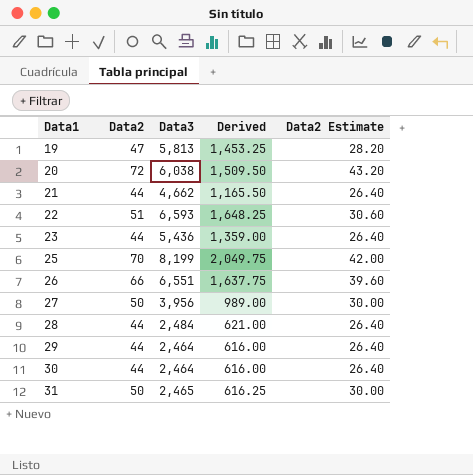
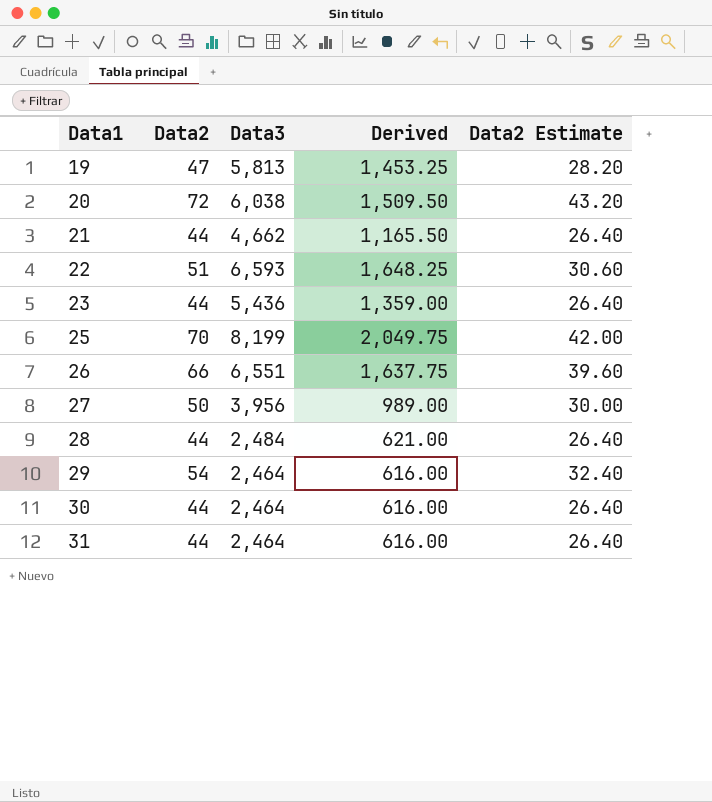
29 | Data2: 44 -> 54
29 | Data2 Estimate: 26.40 -> 32.40
31 | Data2: 50 -> 44
31 | Data3: 2,465 -> 2,464
31 | Derived: 616.25 -> 616.00
31 | Data2 Estimate: 30.00 -> 26.40

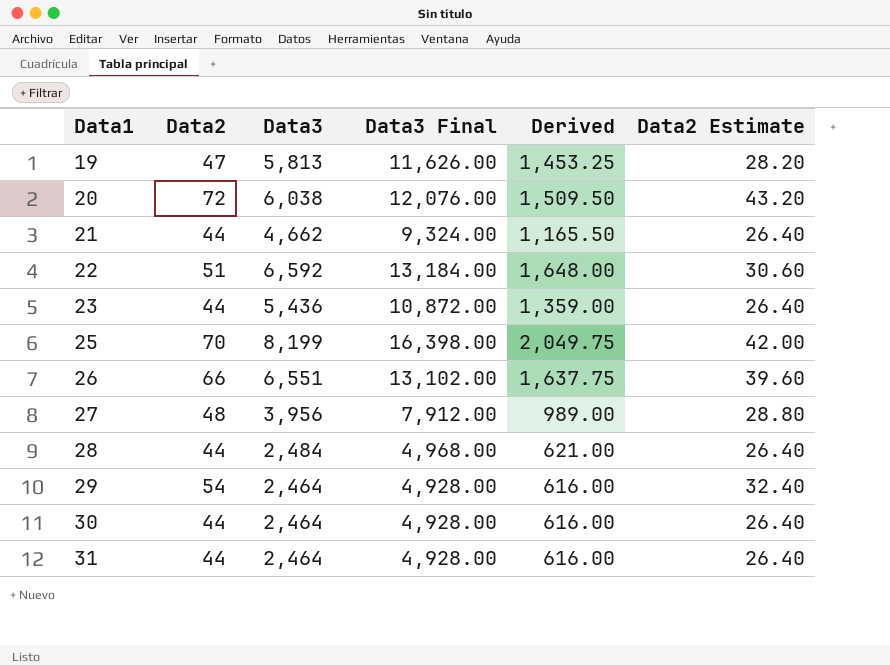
column Data3 Final | formula: none -> [Data3] * 2
22 | Data3: 6,593 -> 6,592
22 | Derived: 1,648.25 -> 1,648.00
27 | Data2: 50 -> 48
27 | Data2 Estimate: 30.00 -> 28.80

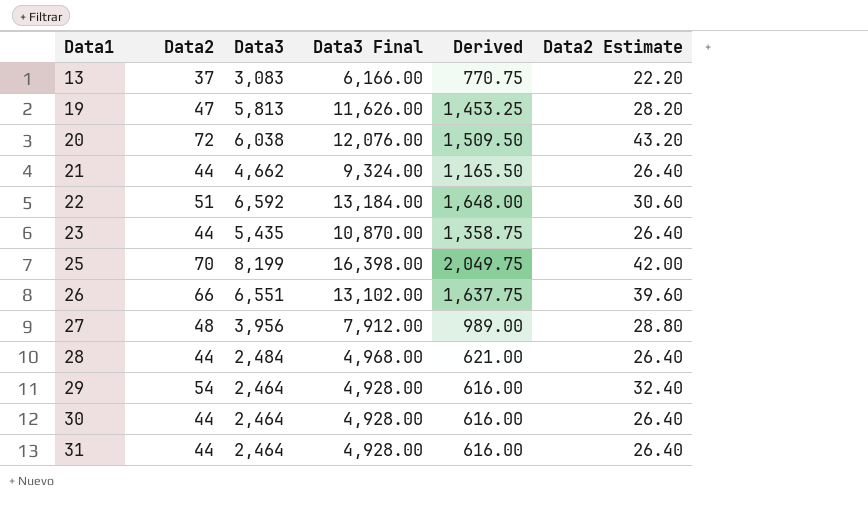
row 13: none -> 37 | 3,083 | 6,166.00 | 770.75 | 22.20
23 | Data3: 5,436 -> 5,435
23 | Data3 Final: 10,872.00 -> 10,870.00
23 | Derived: 1,359.00 -> 1,358.75

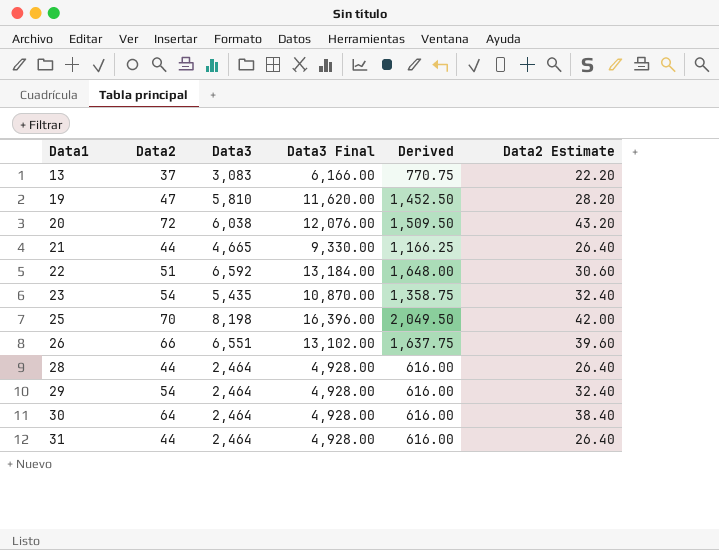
row 27: 48 | 3,956 | 7,912.00 | 989.00 | 28.80 -> none
19 | Data3: 5,813 -> 5,810
19 | Data3 Final: 11,626.00 -> 11,620.00
19 | Derived: 1,453.25 -> 1,452.50
21 | Data3: 4,662 -> 4,665
21 | Data3 Final: 9,324.00 -> 9,330.00
21 | Derived: 1,165.50 -> 1,166.25
23 | Data2: 44 -> 54
23 | Data2 Estimate: 26.40 -> 32.40
25 | Data3: 8,199 -> 8,198
25 | Data3 Final: 16,398.00 -> 16,396.00
25 | Derived: 2,049.75 -> 2,049.50
28 | Data3: 2,484 -> 2,464
28 | Data3 Final: 4,968.00 -> 4,928.00
28 | Derived: 621.00 -> 616.00
30 | Data2: 44 -> 64
30 | Data2 Estimate: 26.40 -> 38.40

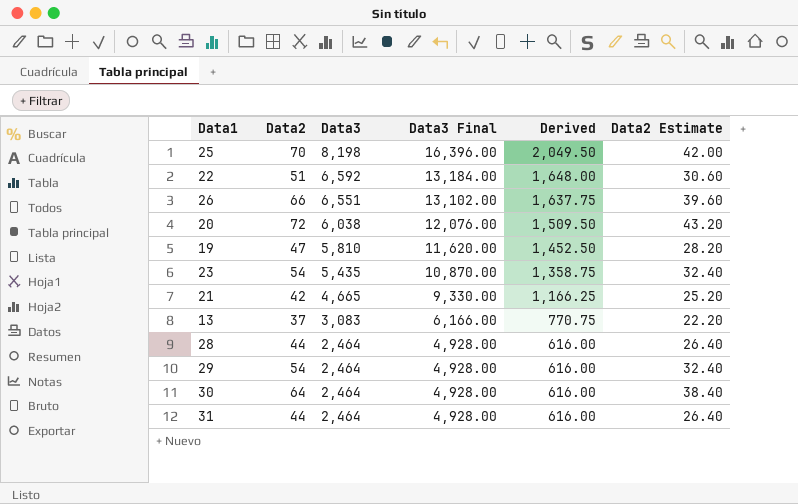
row order: Data1 ascending -> Data3 descending
21 | Data2: 44 -> 42
21 | Data2 Estimate: 26.40 -> 25.20

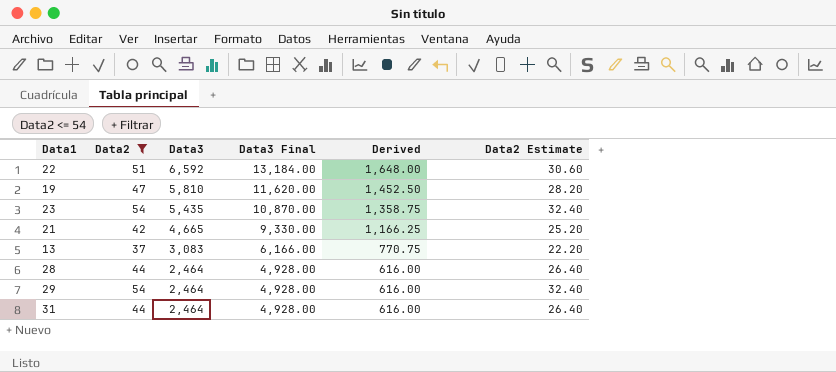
filter: none -> Data2 <= 54

